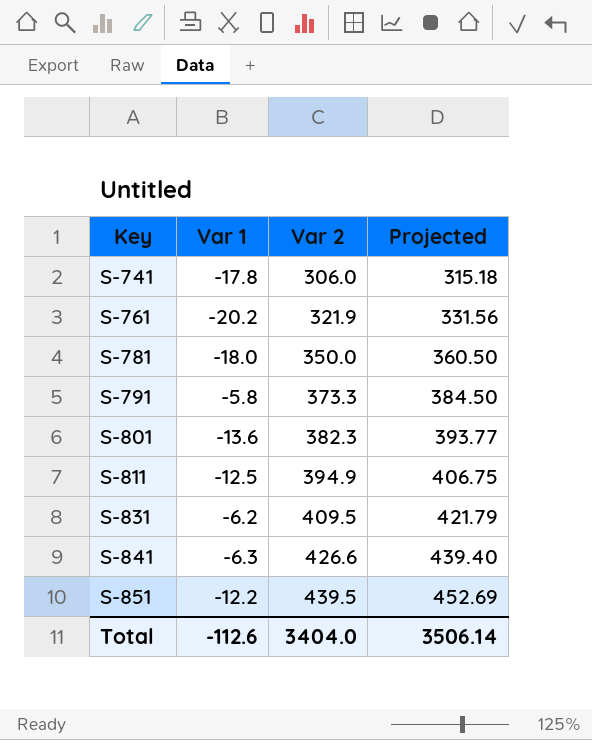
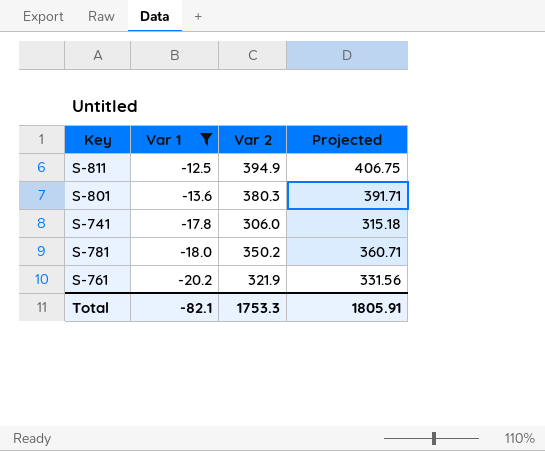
filter: none -> Var 1 <= -12.5
row order: Key ascending -> Var 1 descending
S-801 | Var 2: 382.3 -> 380.3
S-801 | Projected: 393.77 -> 391.71
S-781 | Var 2: 350.0 -> 350.2
S-781 | Projected: 360.50 -> 360.71
Total | Var 1: -112.6 -> -82.1
Total | Var 2: 3404.0 -> 1753.3
Total | Projected: 3506.14 -> 1805.91

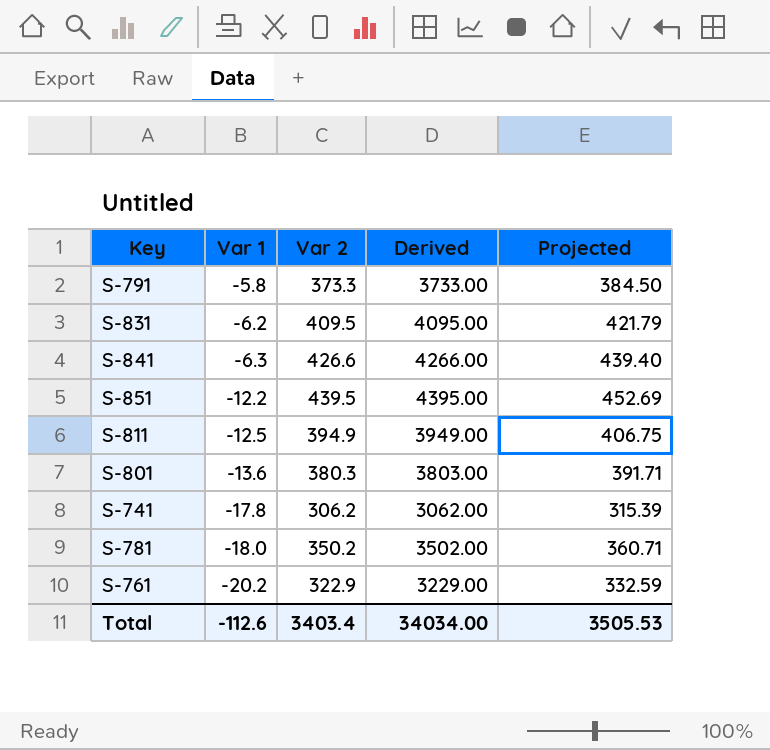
filter: Var 1 <= -12.5 -> none
column Derived | formula: none -> [Var 2] * 10
S-741 | Var 2: 306.0 -> 306.2
S-741 | Projected: 315.18 -> 315.39
S-761 | Var 2: 321.9 -> 322.9
S-761 | Projected: 331.56 -> 332.59
Total | Var 1: -82.1 -> -112.6
Total | Var 2: 1753.3 -> 3403.4
Total | Projected: 1805.91 -> 3505.53

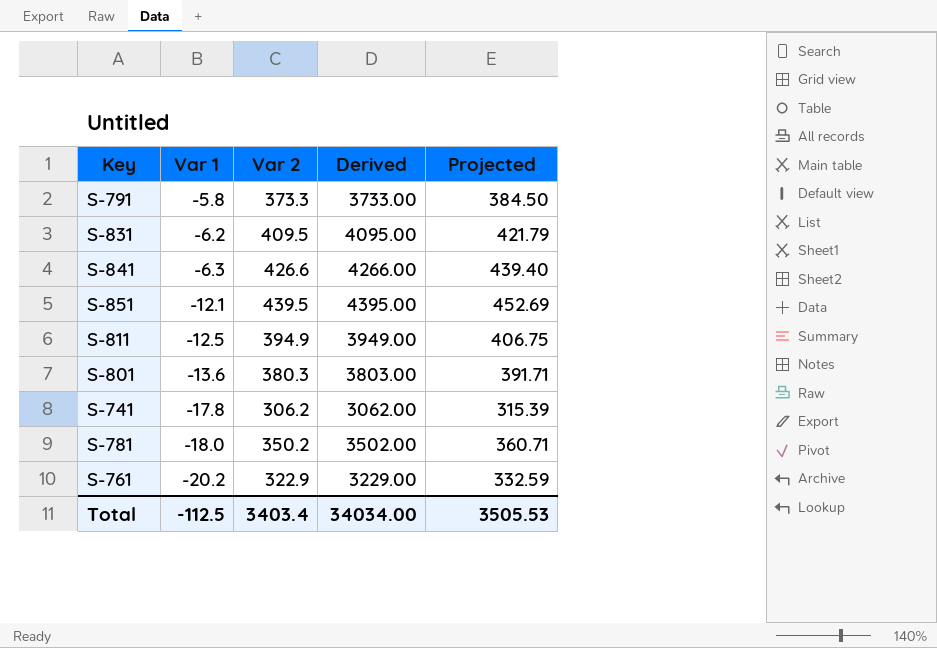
S-851 | Var 1: -12.2 -> -12.1
Total | Var 1: -112.6 -> -112.5

